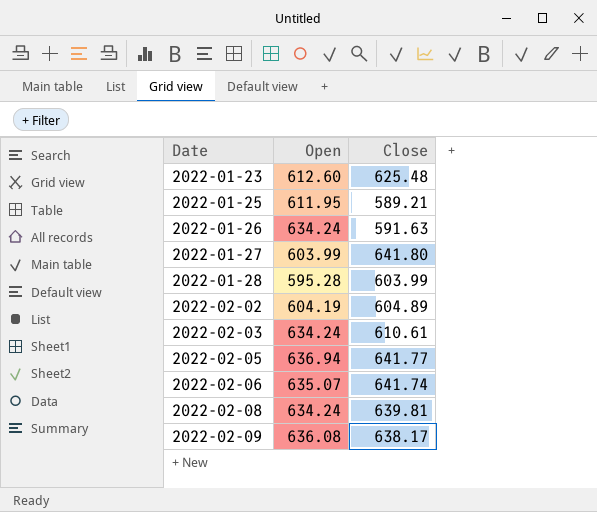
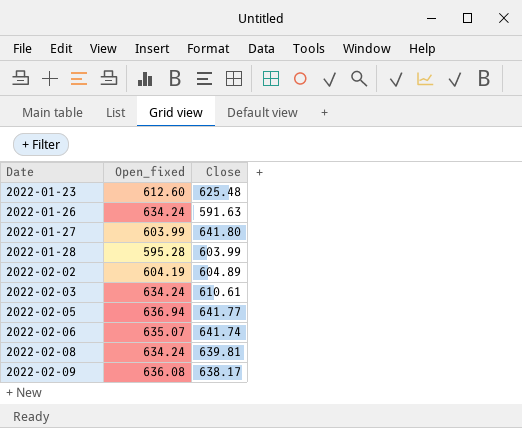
column name: Open -> Open_fixed
row 2022-01-25: 611.95 | 589.21 -> none

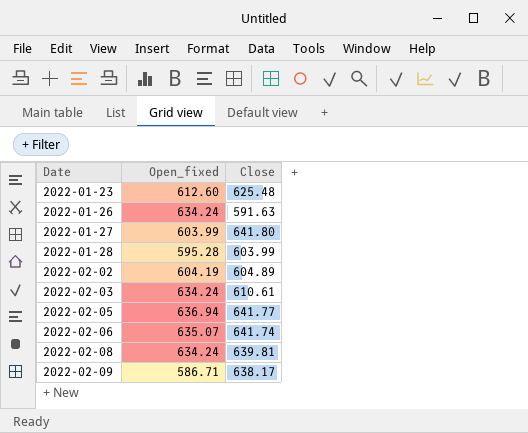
2022-02-09 | Open_fixed: 636.08 -> 586.71

